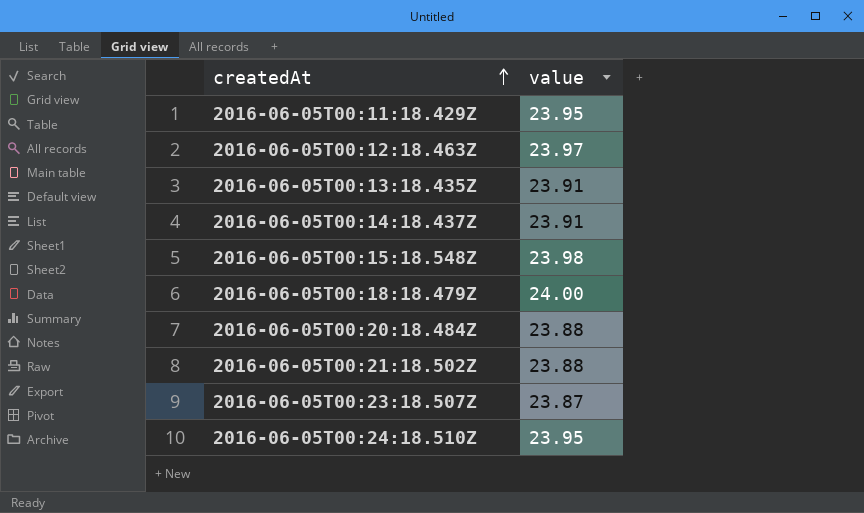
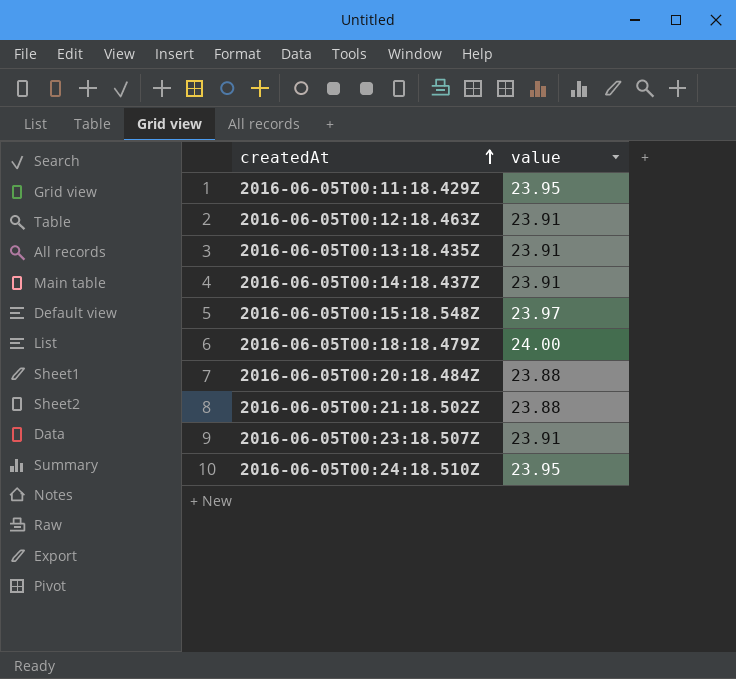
2016-06-05T00:12:18.463Z | value: 23.97 -> 23.91
2016-06-05T00:15:18.548Z | value: 23.98 -> 23.97
2016-06-05T00:23:18.507Z | value: 23.87 -> 23.91

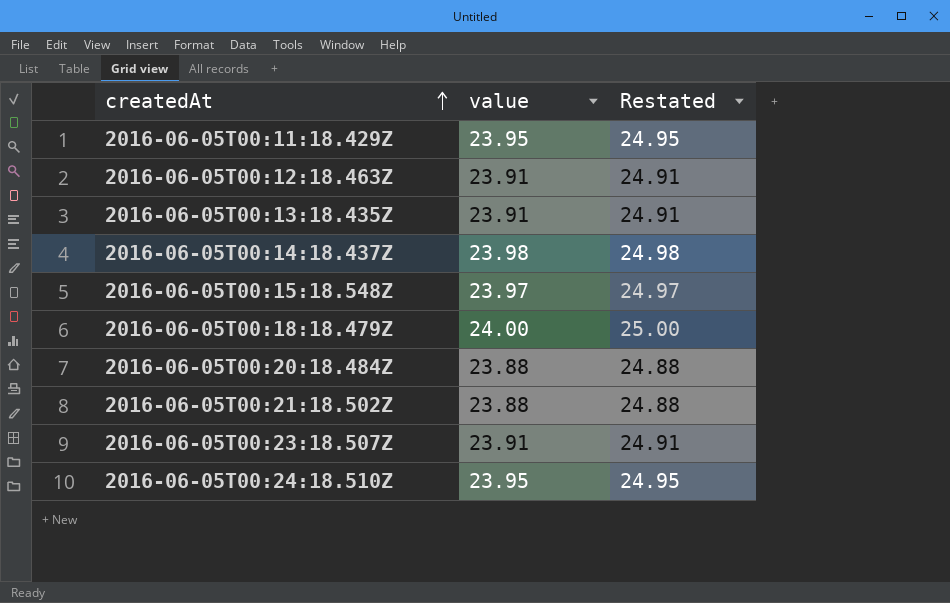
column Restated | formula: none -> [value] + 1
2016-06-05T00:14:18.437Z | value: 23.91 -> 23.98

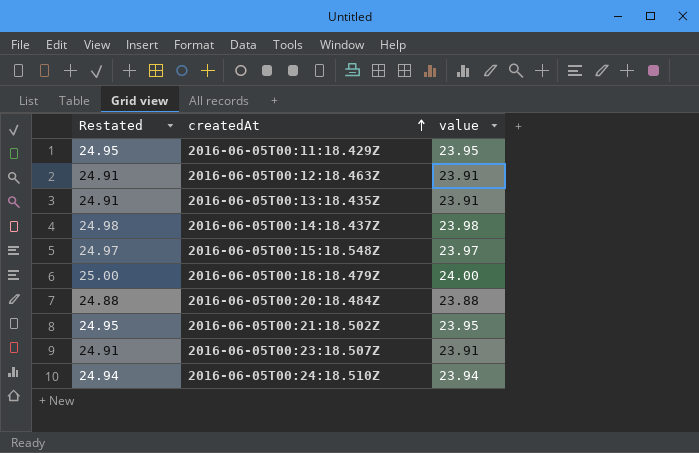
column Restated | position: 3 -> 1
2016-06-05T00:21:18.502Z | Restated: 24.88 -> 24.95
2016-06-05T00:21:18.502Z | value: 23.88 -> 23.95
2016-06-05T00:24:18.510Z | Restated: 24.95 -> 24.94
2016-06-05T00:24:18.510Z | value: 23.95 -> 23.94

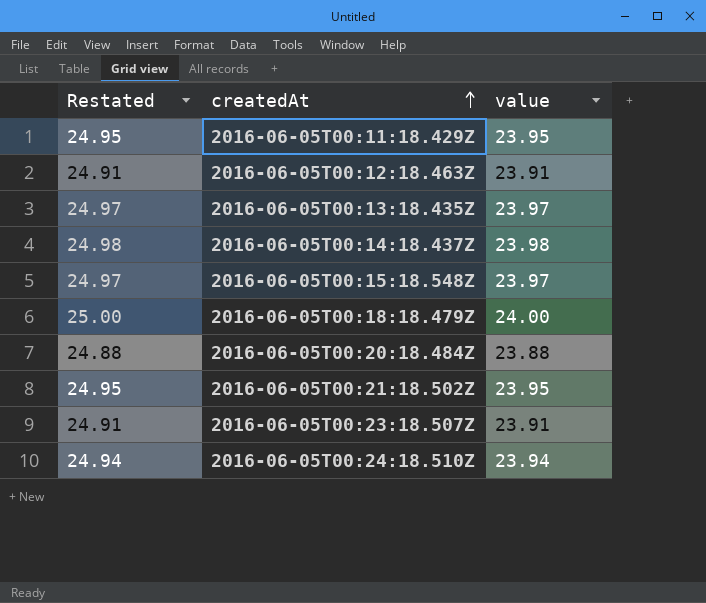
2016-06-05T00:13:18.435Z | Restated: 24.91 -> 24.97
2016-06-05T00:13:18.435Z | value: 23.91 -> 23.97

